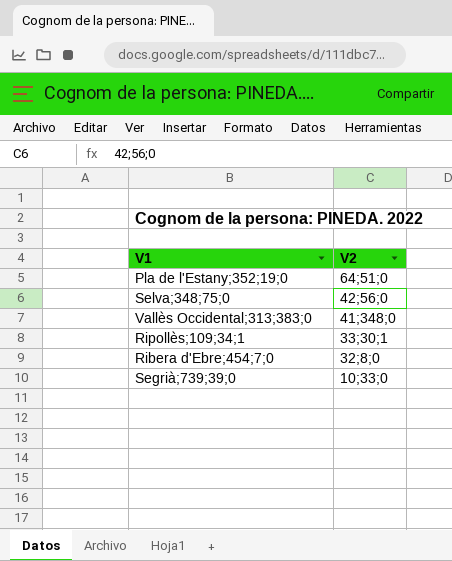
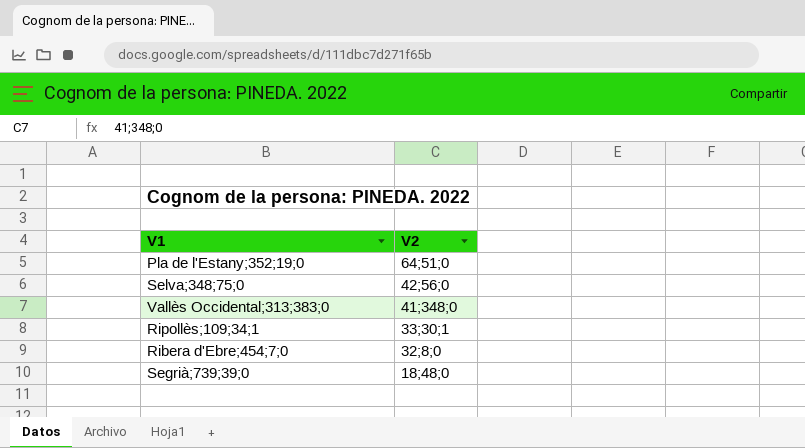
Segrià;739;39;0 | V2: 10;33;0 -> 18;48;0

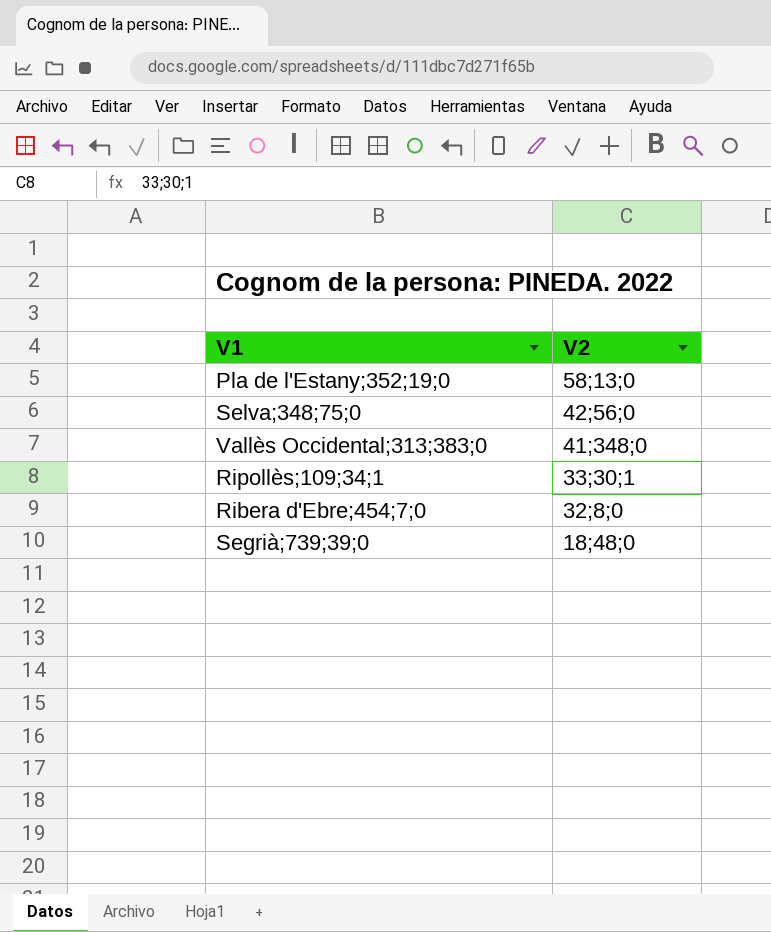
Pla de l'Estany;352;19;0 | V2: 64;51;0 -> 58;13;0

